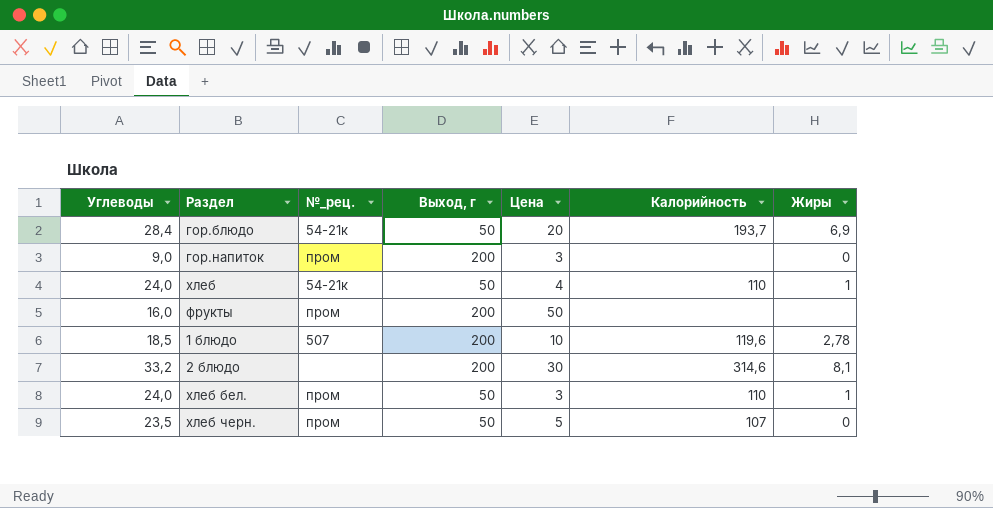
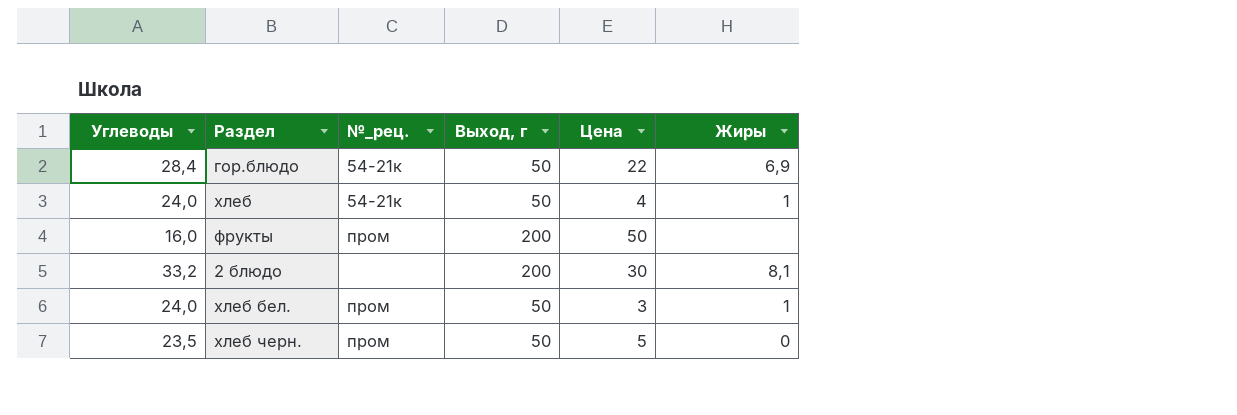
column Калорийность | position: 6 -> none
row гор.напиток: 9,0 | пром | 200 | 3 | none | 0 -> none
row 1 блюдо: 18,5 | 507 | 200 | 10 | 119,6 | 2,78 -> none
гор.блюдо | Цена: 20 -> 22

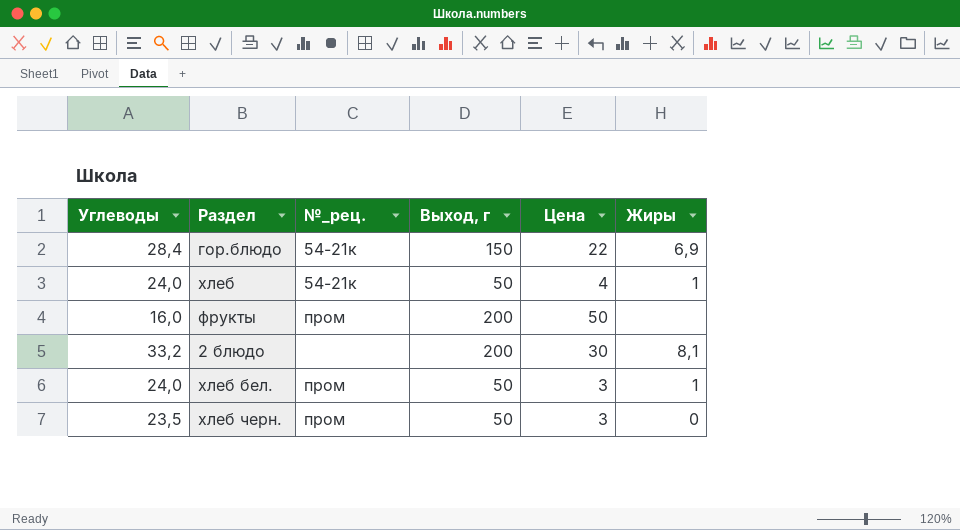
гор.блюдо | Выход, г: 50 -> 150
хлеб черн. | Цена: 5 -> 3

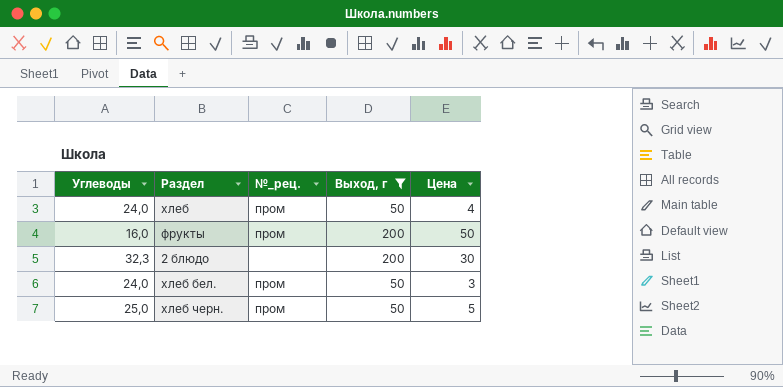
filter: none -> Выход, г != 150
column Жиры | position: 6 -> none
хлеб | №_рец.: 54-21к -> пром
2 блюдо | Углеводы: 33,2 -> 32,3
хлеб черн. | Углеводы: 23,5 -> 25,0
хлеб черн. | Цена: 3 -> 5

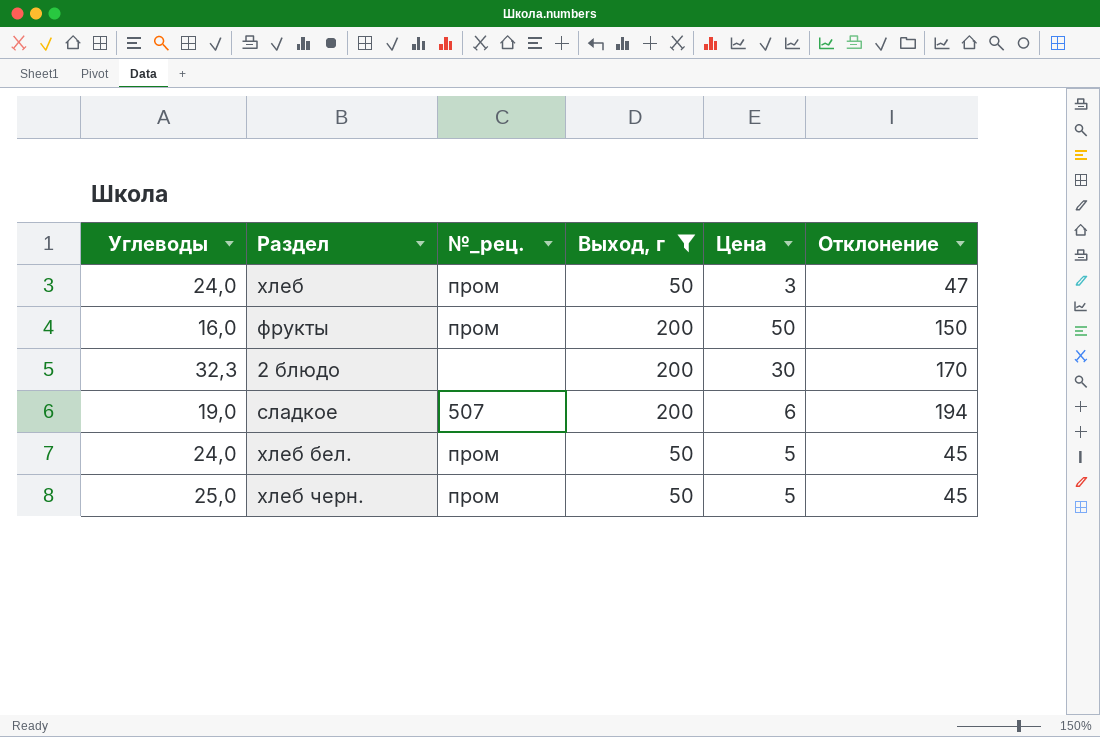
column Отклонение | formula: none -> [Выход, г] - [Цена]
хлеб | Цена: 4 -> 3
row сладкое: none -> 19,0 | 507 | 200 | 6 | 194
хлеб бел. | Цена: 3 -> 5

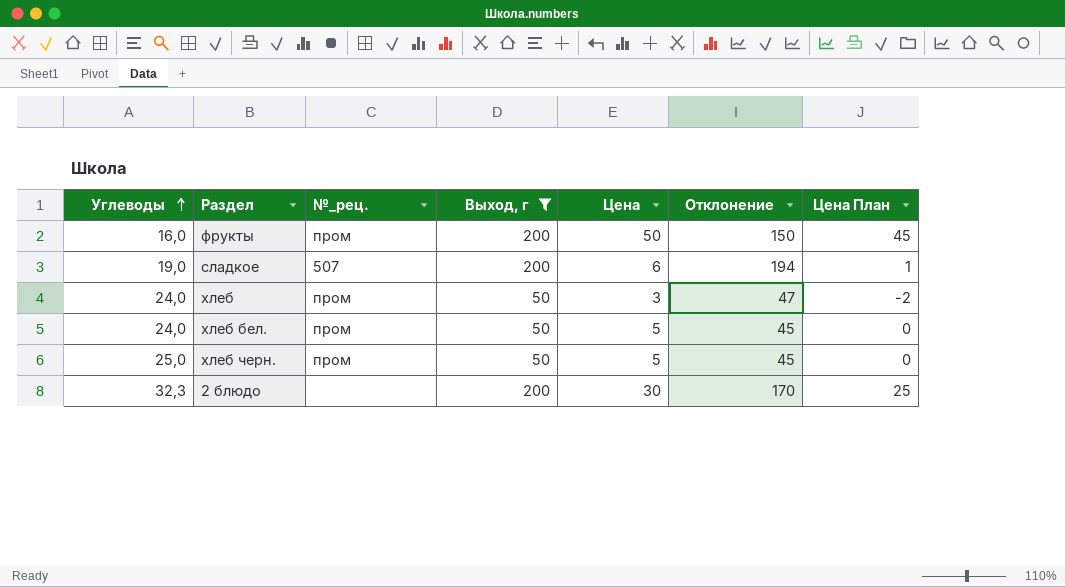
row order: none -> Углеводы ascending
column Цена План | formula: none -> [Цена] - 5

